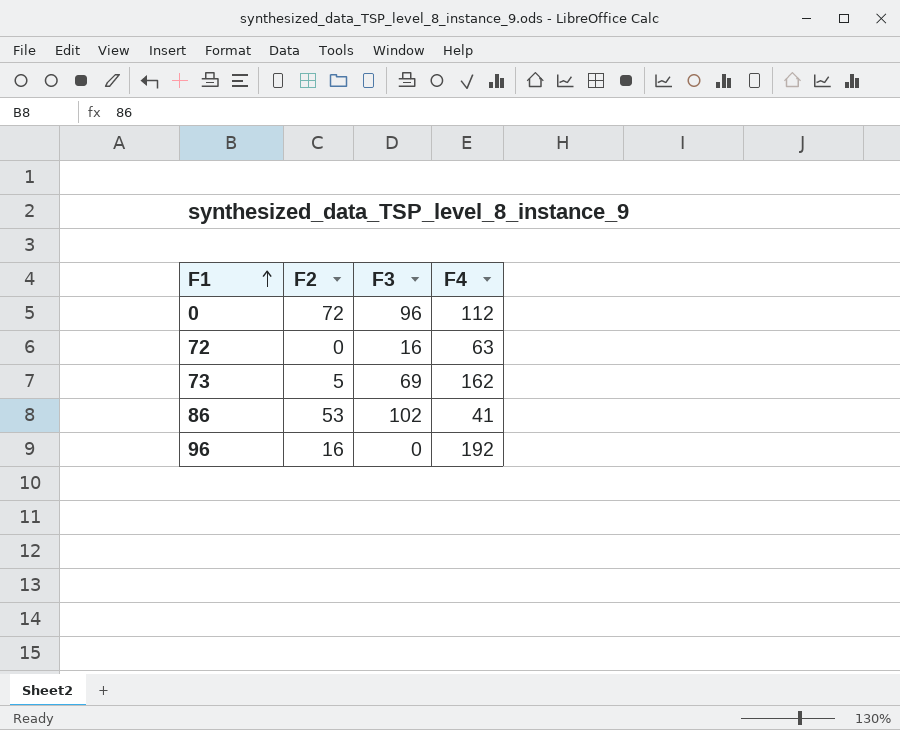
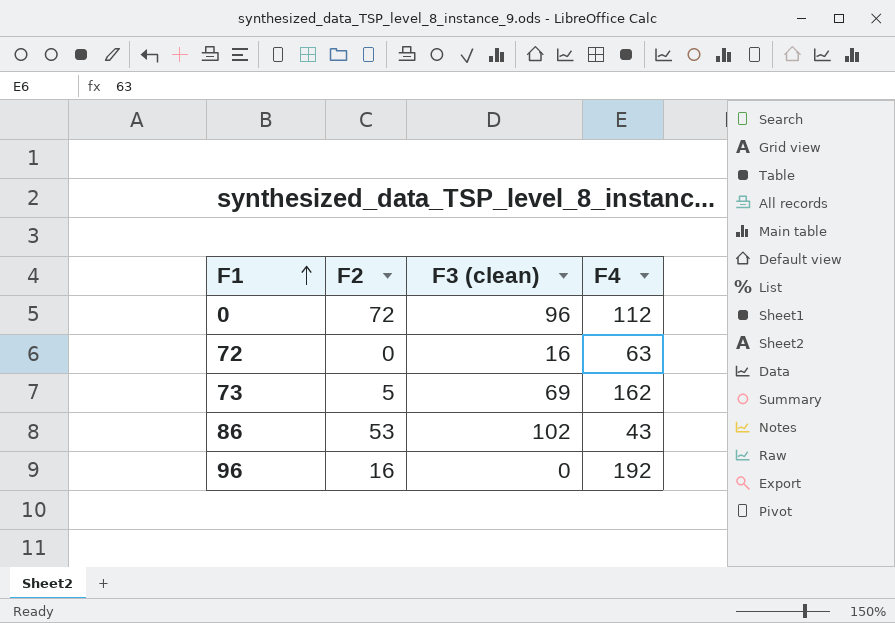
column name: F3 -> F3 (clean)
86 | F4: 41 -> 43

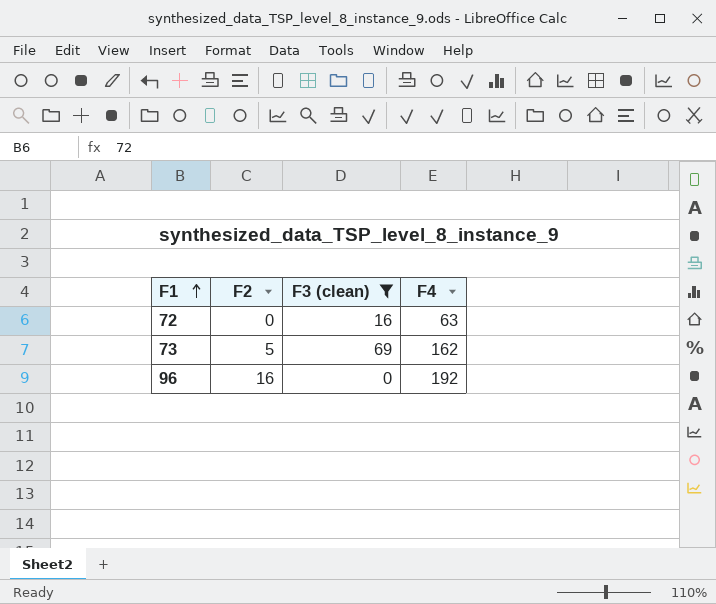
filter: none -> F3 (clean) <= 69

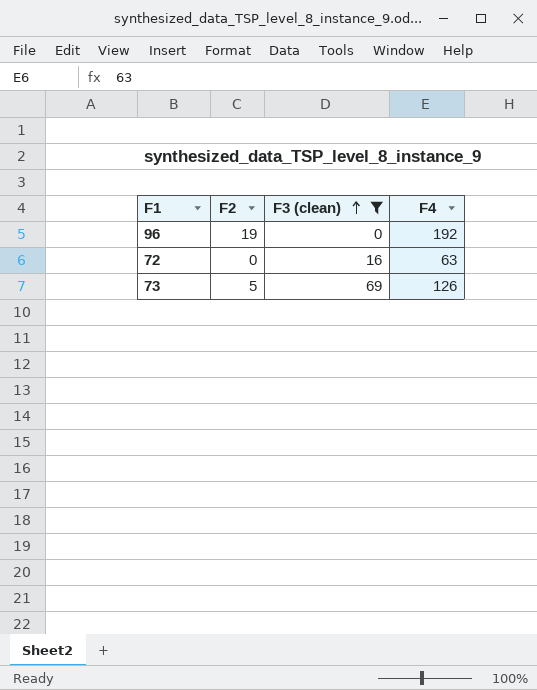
row order: F1 ascending -> F3 (clean) ascending
96 | F2: 16 -> 19
73 | F4: 162 -> 126

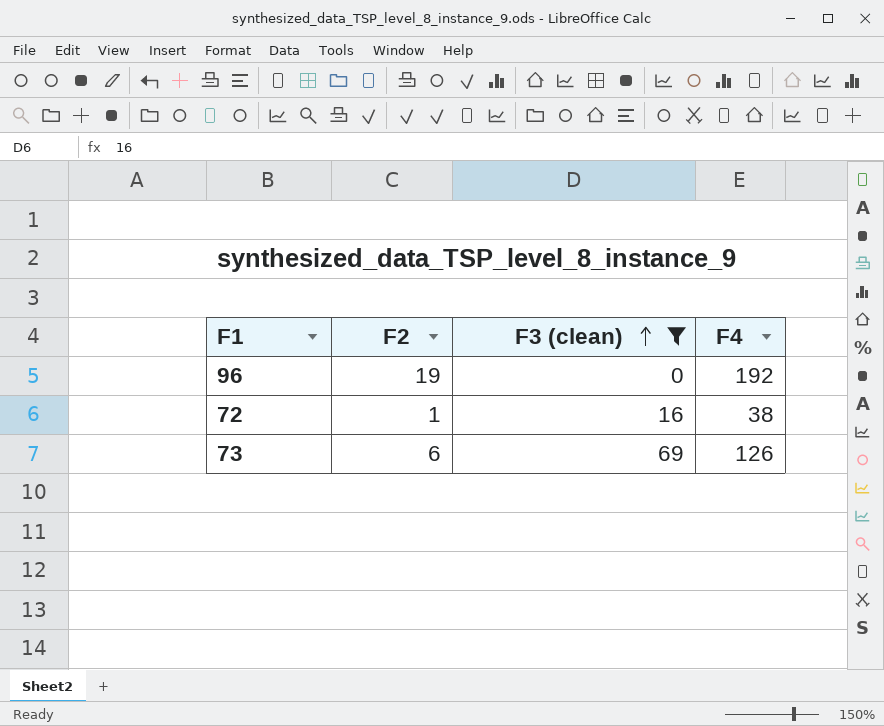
72 | F2: 0 -> 1
72 | F4: 63 -> 38
73 | F2: 5 -> 6

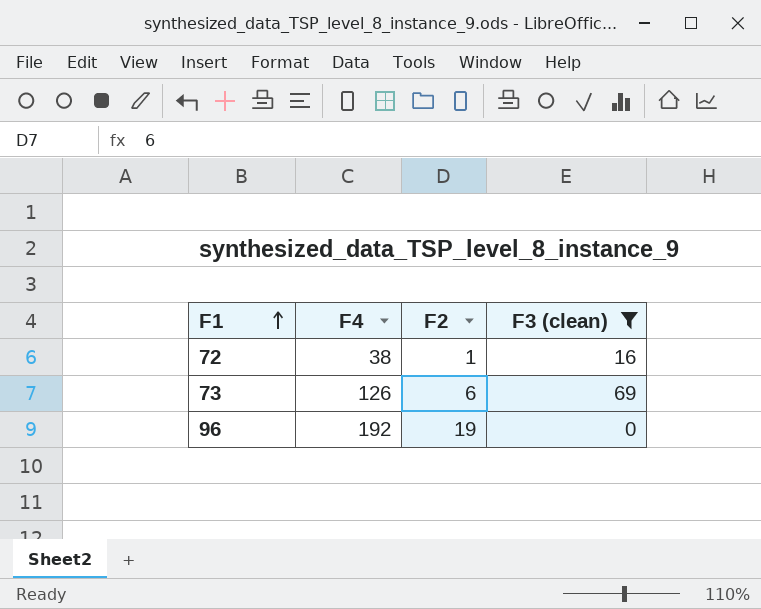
row order: F3 (clean) ascending -> F1 ascending
column F4 | position: 4 -> 2

